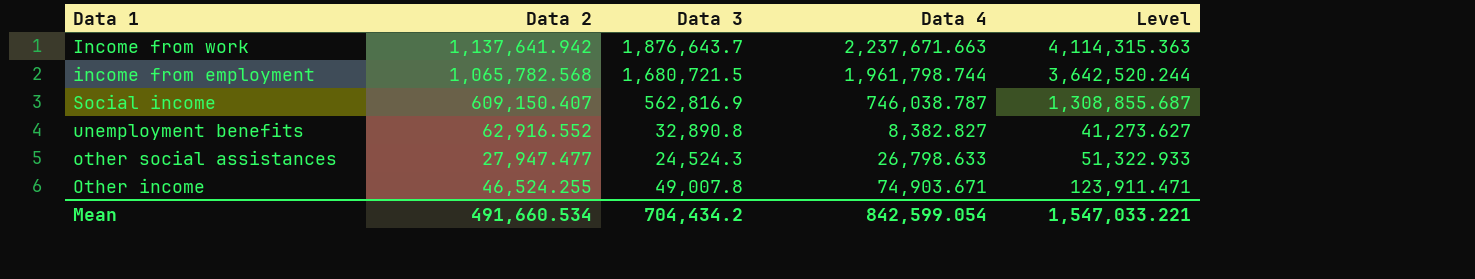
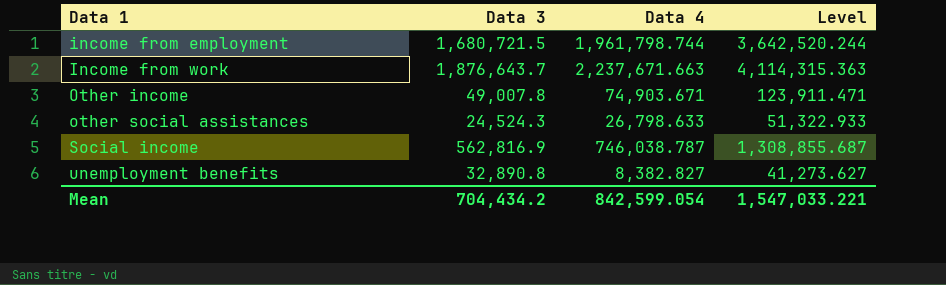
row order: none -> Data 1 ascending
column Data 2 | position: 2 -> none

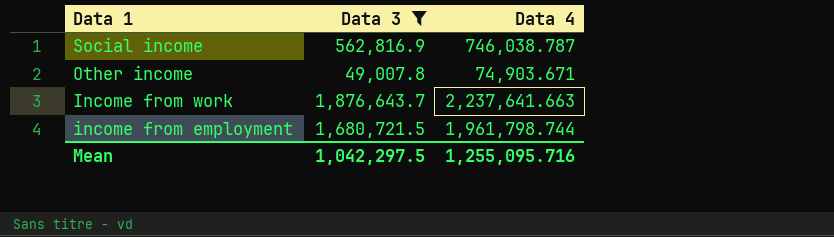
filter: none -> Data 3 >= 49,007.8
row order: Data 1 ascending -> Data 1 descending
column Level | formula: [Data 3] + [Data 4] -> none
Income from work | Data 4: 2,237,671.663 -> 2,237,641.663
Mean | Data 3: 704,434.2 -> 1,042,297.5
Mean | Data 4: 842,599.054 -> 1,255,095.716

